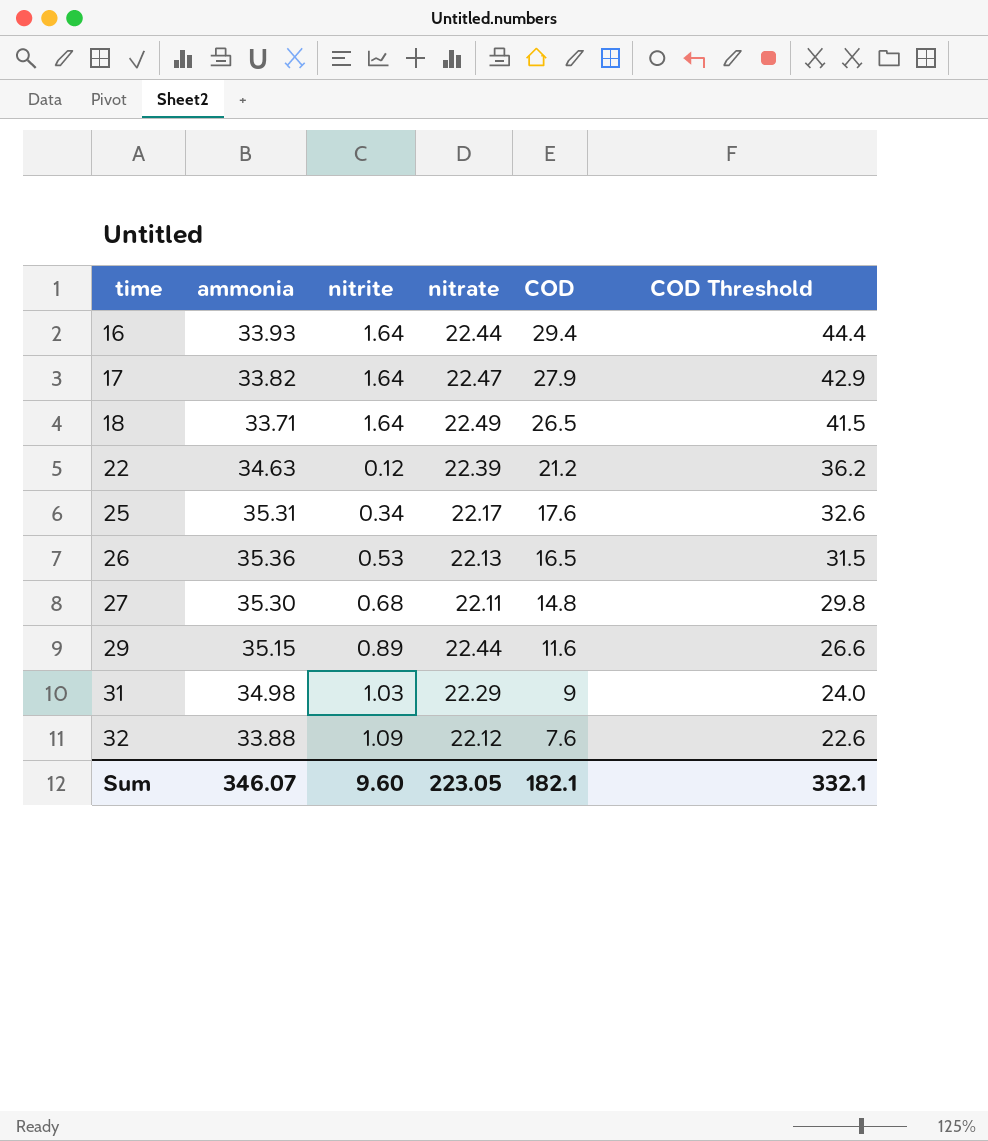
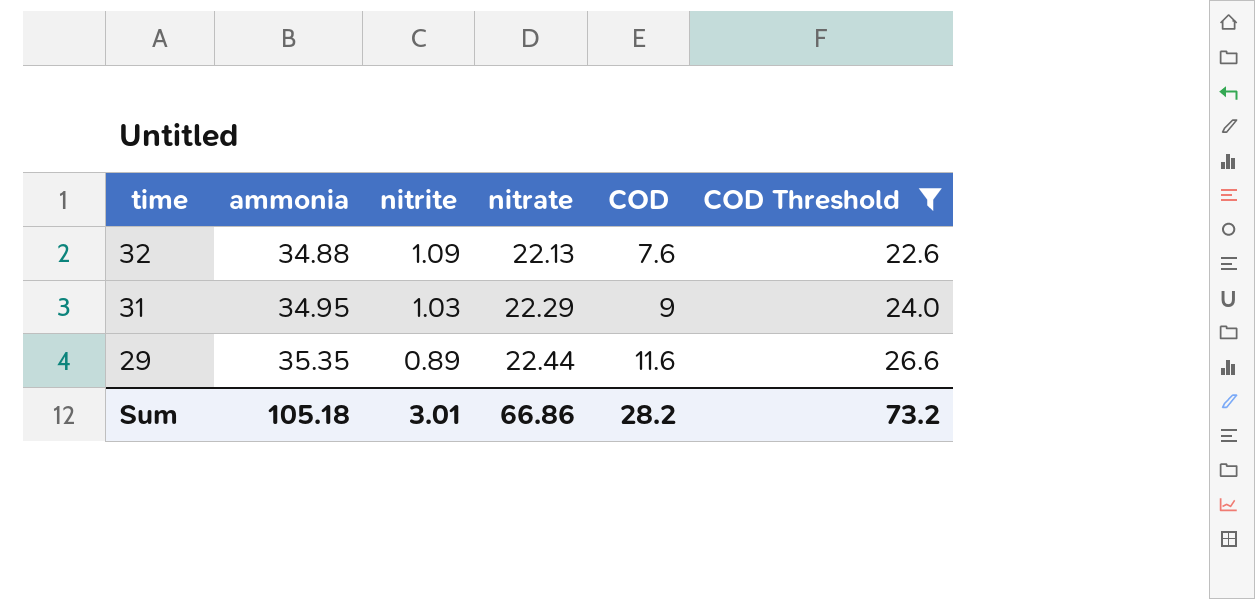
filter: none -> COD Threshold <= 26.6
row order: time ascending -> time descending
32 | ammonia: 33.88 -> 34.88
32 | nitrate: 22.12 -> 22.13
31 | ammonia: 34.98 -> 34.95
29 | ammonia: 35.15 -> 35.35
Sum | ammonia: 346.07 -> 105.18
Sum | nitrite: 9.60 -> 3.01
Sum | nitrate: 223.05 -> 66.86
Sum | COD: 182.1 -> 28.2
Sum | COD Threshold: 332.1 -> 73.2

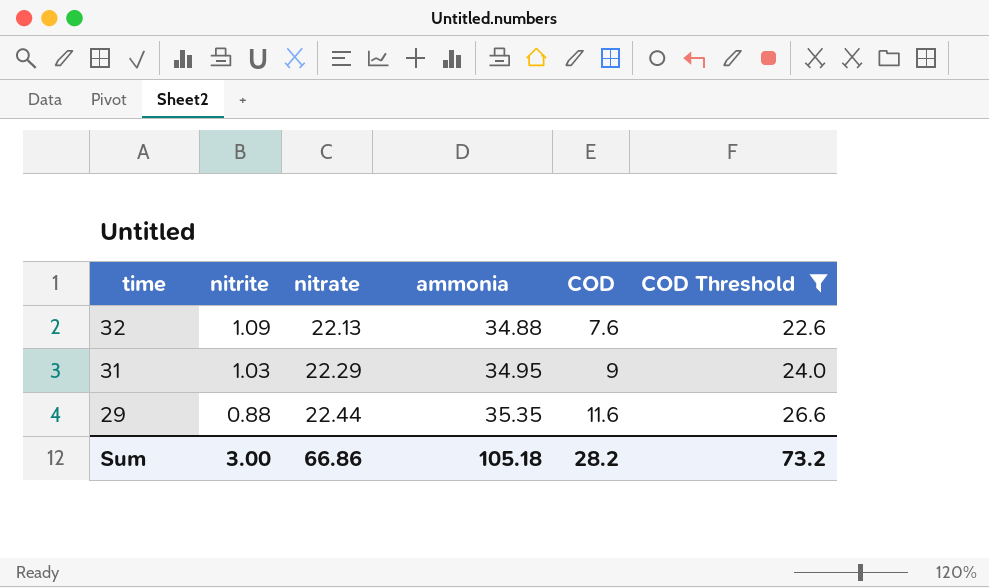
column ammonia | position: 2 -> 4
29 | nitrite: 0.89 -> 0.88
Sum | nitrite: 3.01 -> 3.00

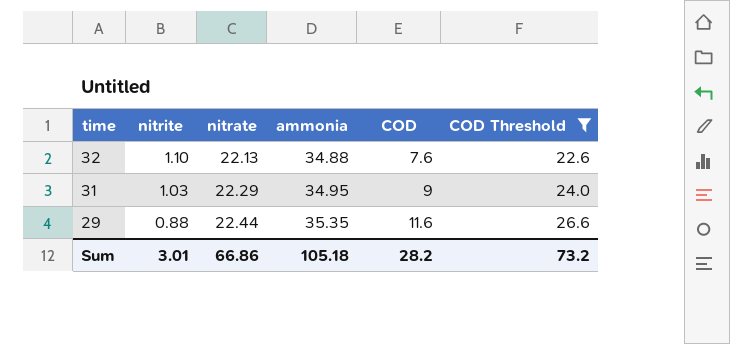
32 | nitrite: 1.09 -> 1.10
Sum | nitrite: 3.00 -> 3.01

